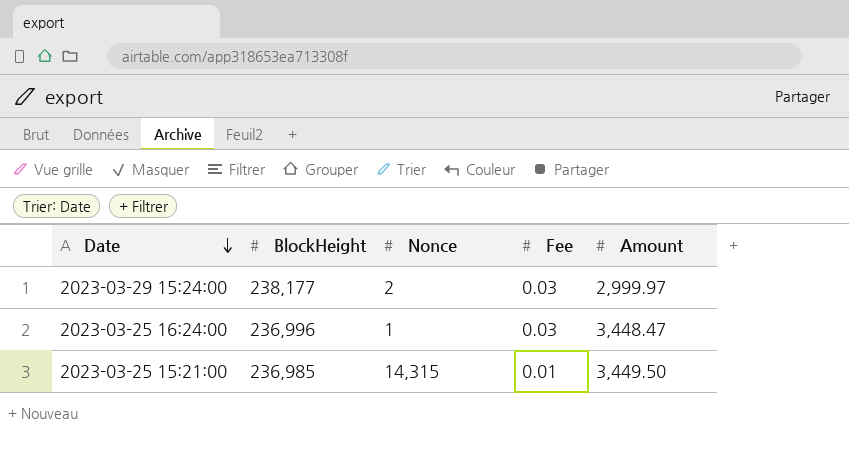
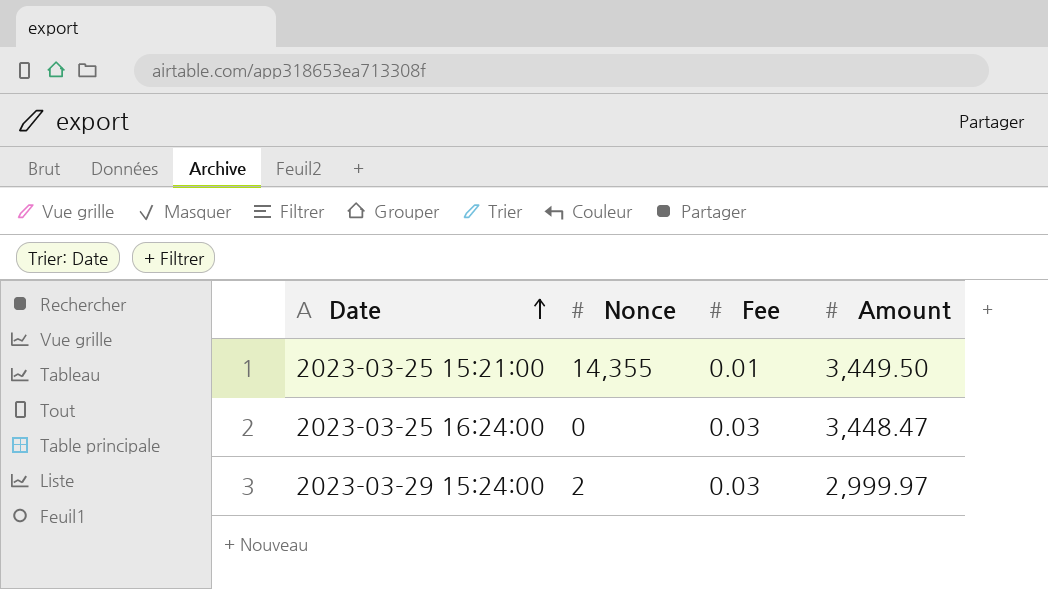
row order: Date descending -> Date ascending
column BlockHeight | position: 2 -> none
2023-03-25 15:21:00 | Nonce: 14,315 -> 14,355
2023-03-25 16:24:00 | Nonce: 1 -> 0

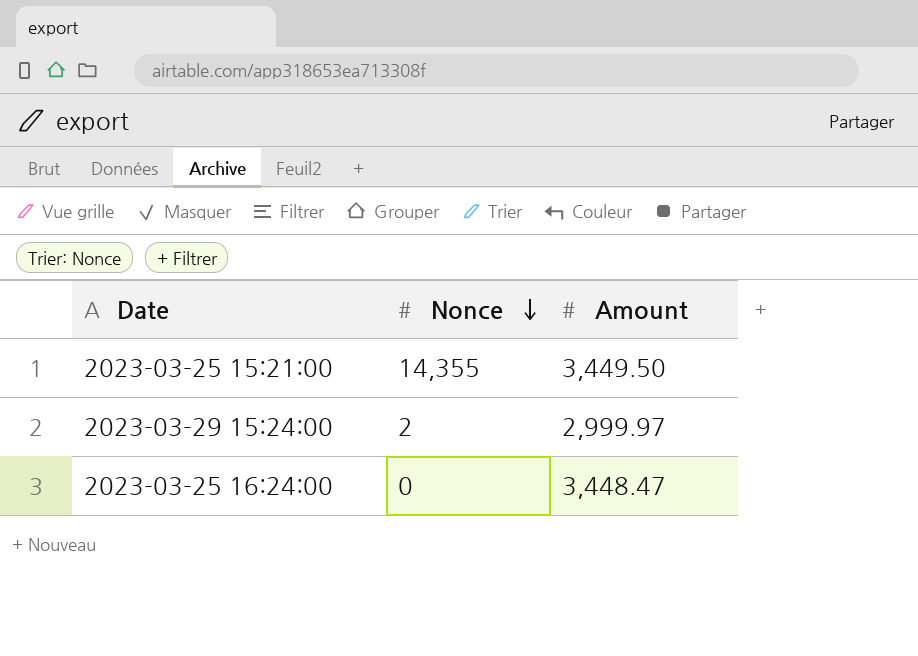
row order: Date ascending -> Nonce descending
column Fee | position: 3 -> none

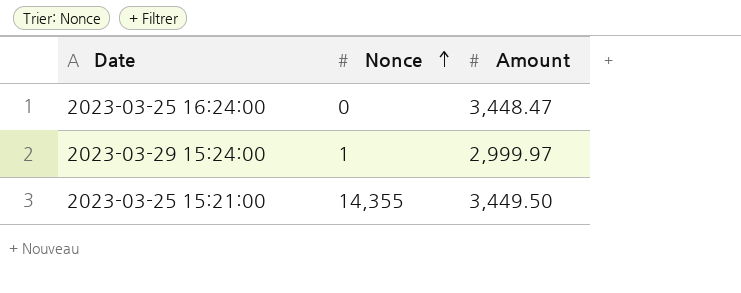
row order: Nonce descending -> Nonce ascending
2023-03-29 15:24:00 | Nonce: 2 -> 1

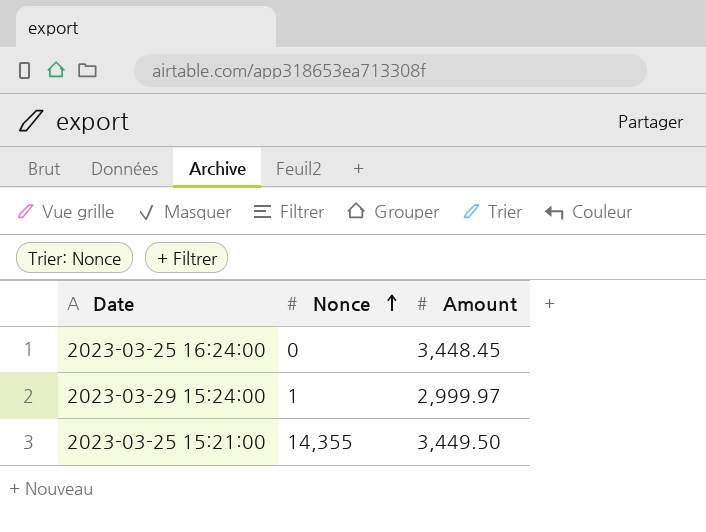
2023-03-25 16:24:00 | Amount: 3,448.47 -> 3,448.45

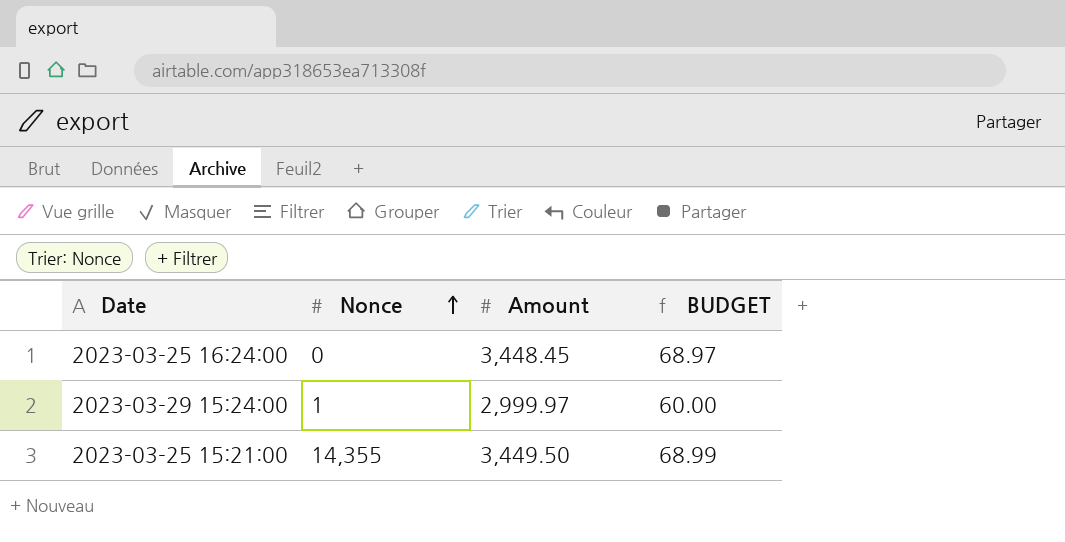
column BUDGET | formula: none -> [Amount] * 0.02

